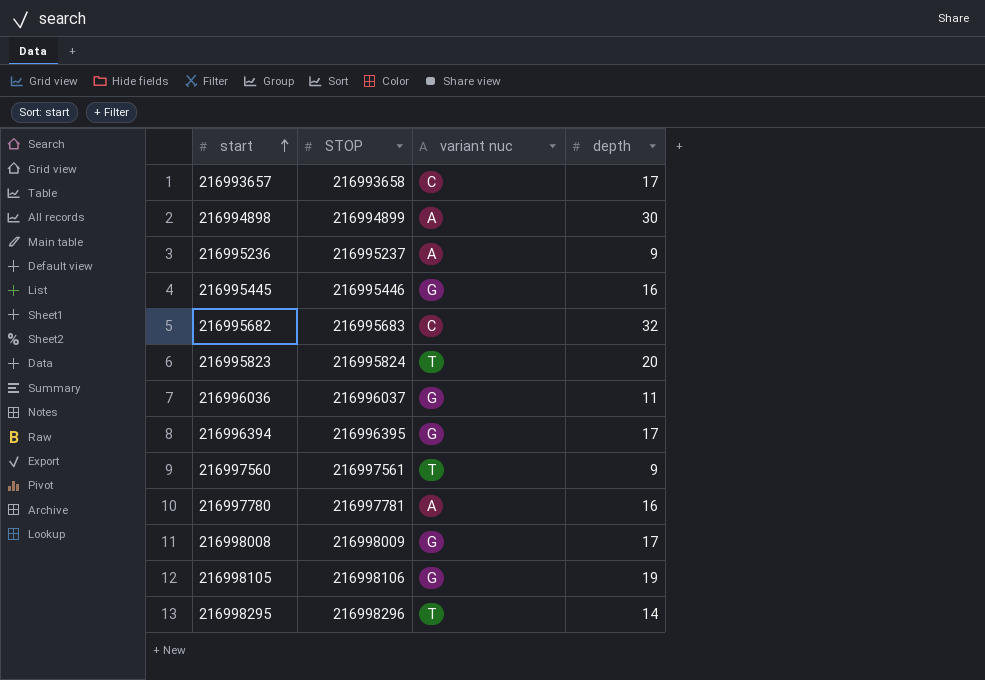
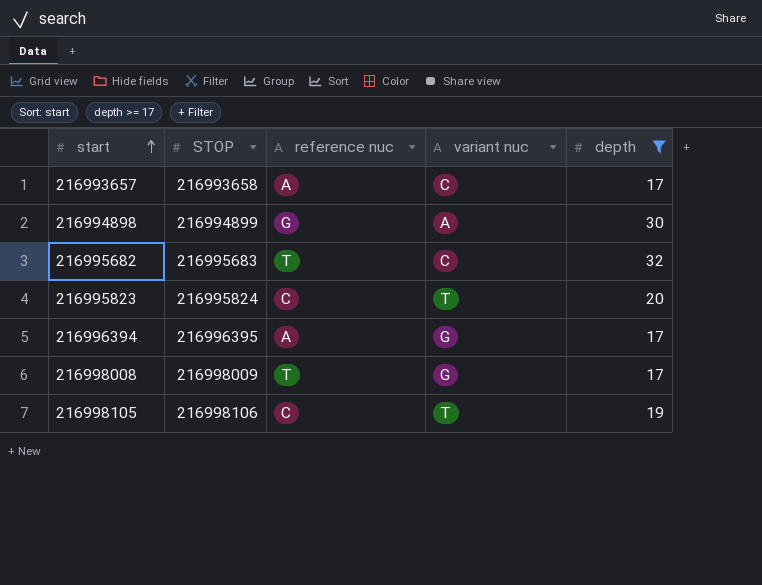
filter: none -> depth >= 17
column reference nuc | position: none -> 3
216998105 | variant nuc: G -> T

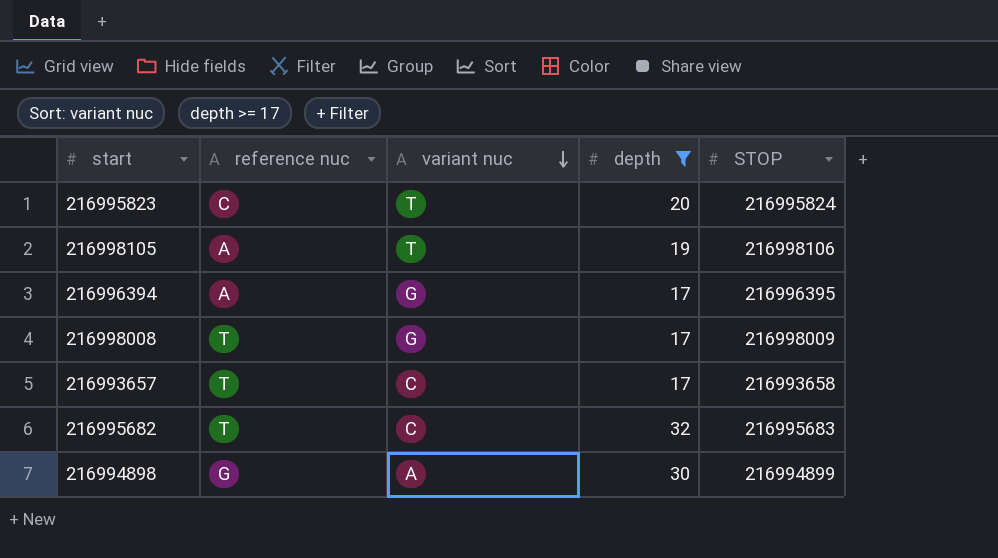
row order: start ascending -> variant nuc descending
column STOP | position: 2 -> 5
216998105 | reference nuc: C -> A
216993657 | reference nuc: A -> T

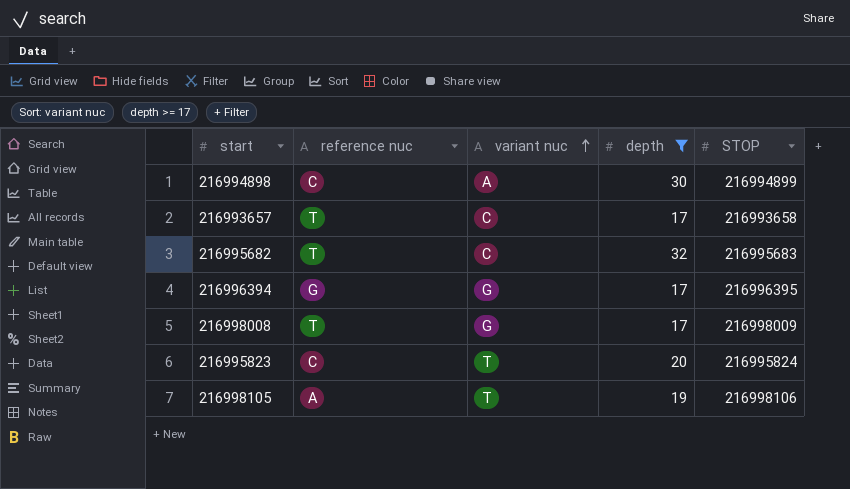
row order: variant nuc descending -> variant nuc ascending
216994898 | reference nuc: G -> C
216996394 | reference nuc: A -> G

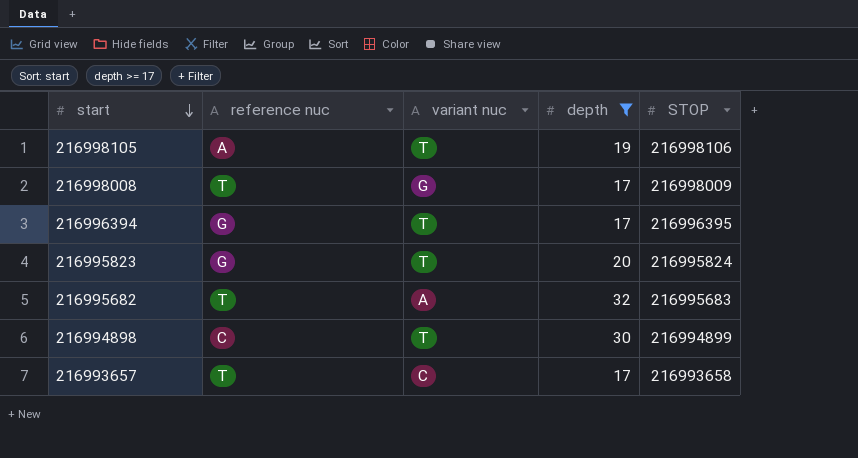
row order: variant nuc ascending -> start descending
216996394 | variant nuc: G -> T
216995823 | reference nuc: C -> G
216995682 | variant nuc: C -> A
216994898 | variant nuc: A -> T

